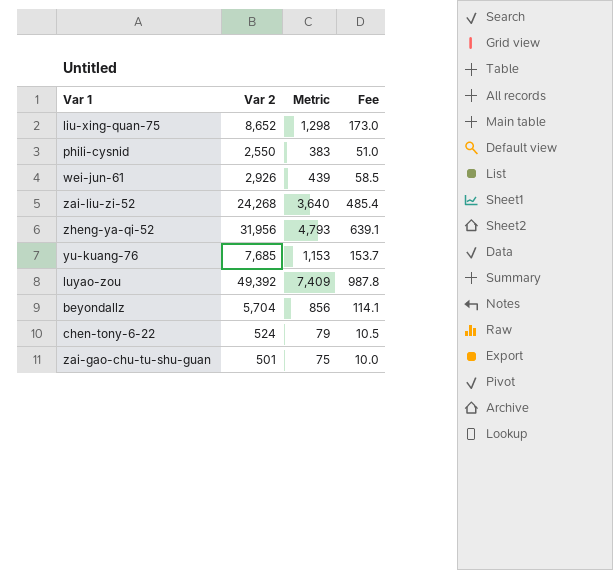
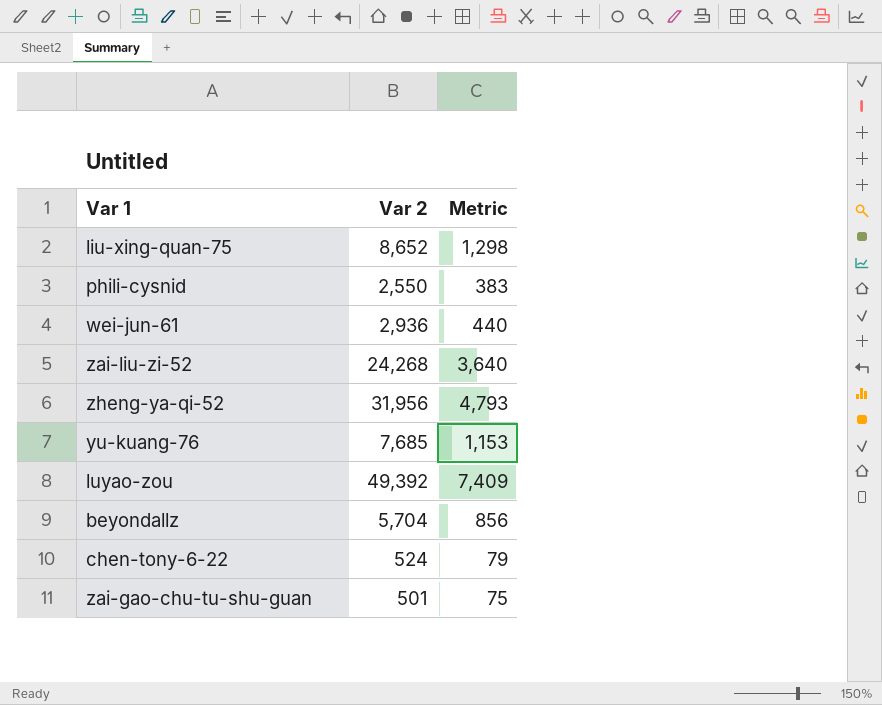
column Fee | formula: [Var 2] * 0.02 -> none
wei-jun-61 | Var 2: 2,926 -> 2,936
wei-jun-61 | Metric: 439 -> 440

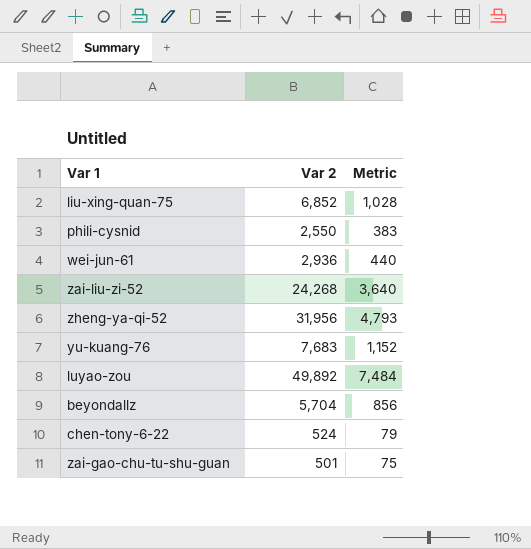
liu-xing-quan-75 | Var 2: 8,652 -> 6,852
liu-xing-quan-75 | Metric: 1,298 -> 1,028
yu-kuang-76 | Var 2: 7,685 -> 7,683
yu-kuang-76 | Metric: 1,153 -> 1,152
luyao-zou | Var 2: 49,392 -> 49,892
luyao-zou | Metric: 7,409 -> 7,484

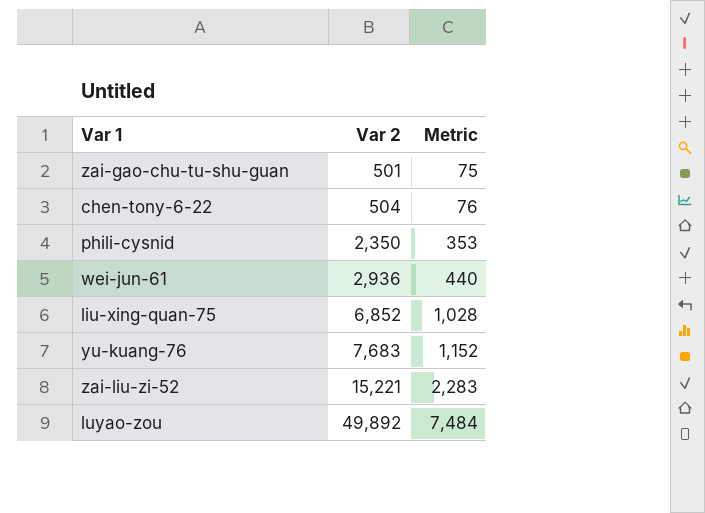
row order: none -> Var 2 ascending
row zheng-ya-qi-52: 31,956 | 4,793 -> none
row beyondallz: 5,704 | 856 -> none
chen-tony-6-22 | Var 2: 524 -> 504
chen-tony-6-22 | Metric: 79 -> 76
phili-cysnid | Var 2: 2,550 -> 2,350
phili-cysnid | Metric: 383 -> 353
zai-liu-zi-52 | Var 2: 24,268 -> 15,221
zai-liu-zi-52 | Metric: 3,640 -> 2,283

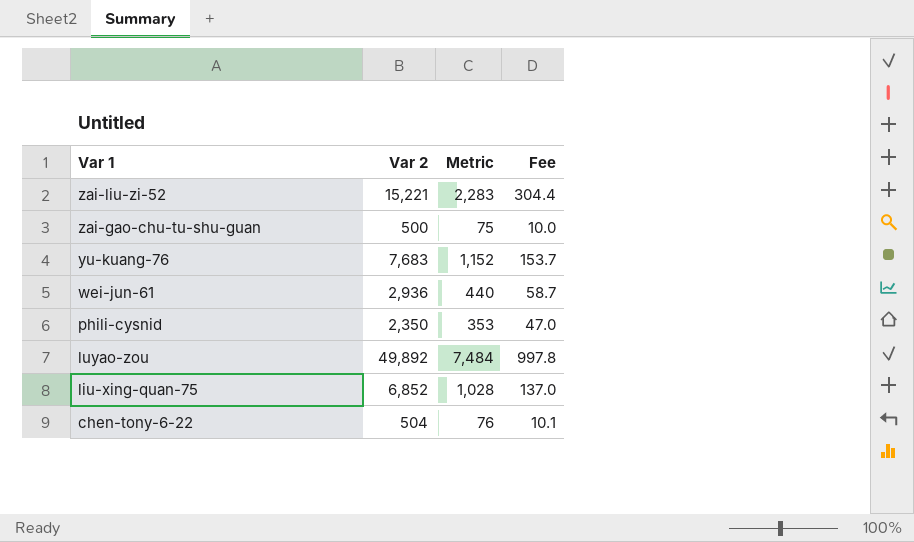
row order: Var 2 ascending -> Var 1 descending
column Fee | formula: none -> [Var 2] * 0.02
zai-gao-chu-tu-shu-guan | Var 2: 501 -> 500

